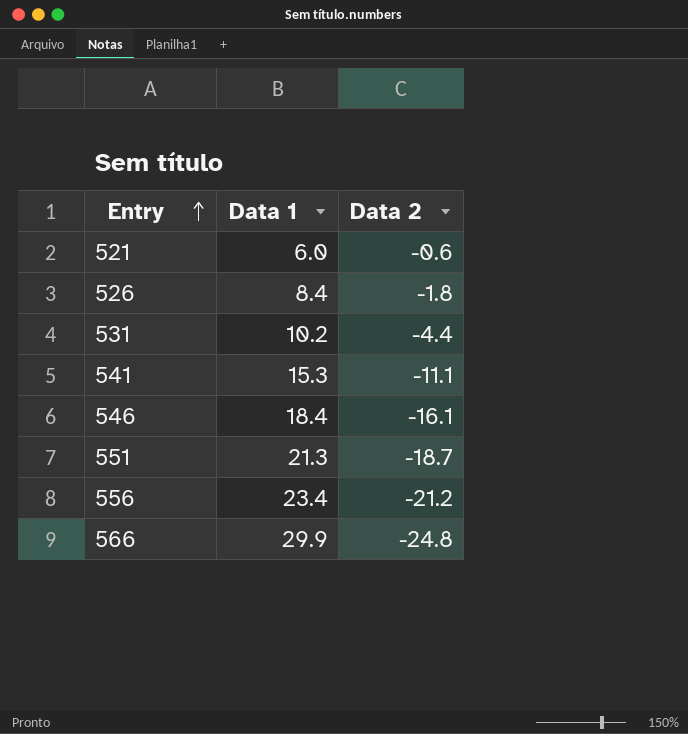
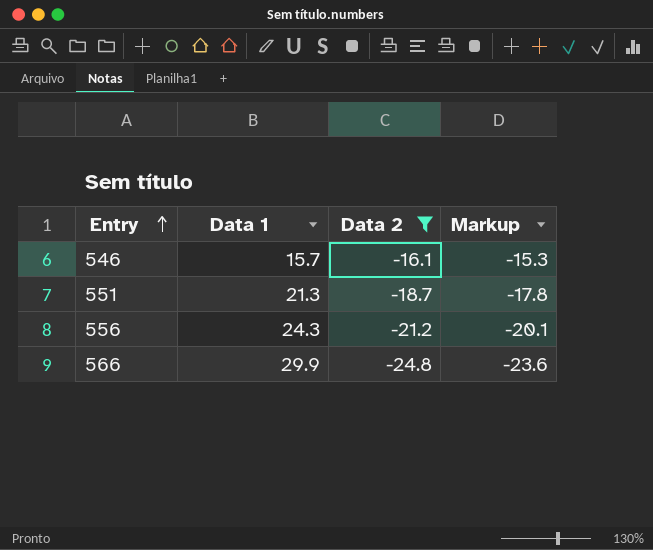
filter: none -> Data 2 <= -16.1
column Markup | formula: none -> [Data 2] * 0.95
546 | Data 1: 18.4 -> 15.7
556 | Data 1: 23.4 -> 24.3

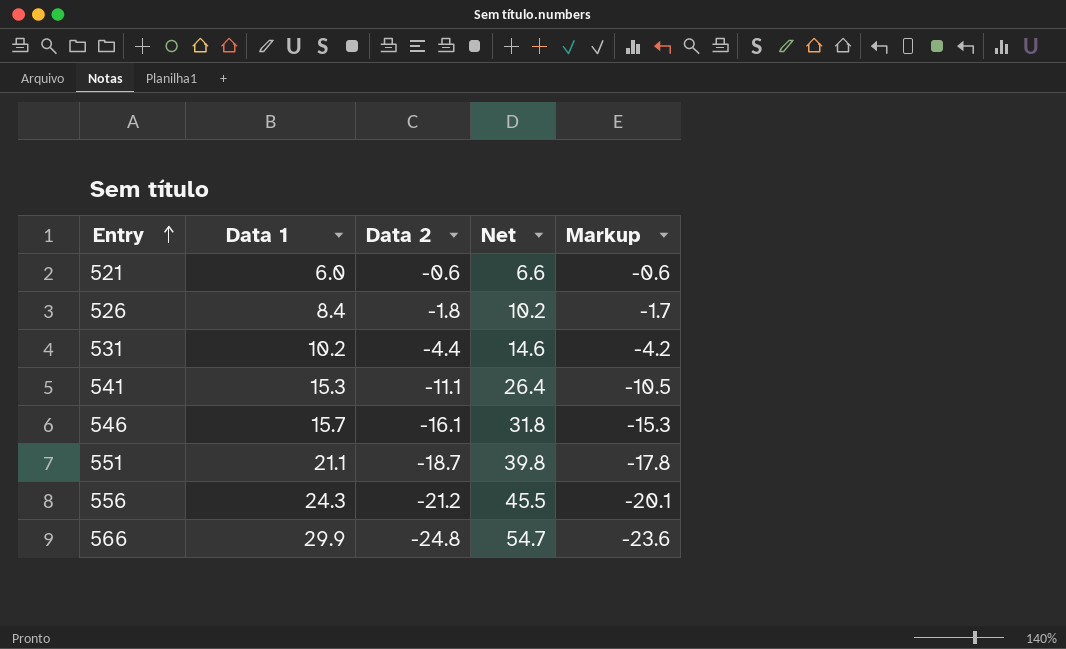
filter: Data 2 <= -16.1 -> none
column Net | formula: none -> [Data 1] - [Data 2]
551 | Data 1: 21.3 -> 21.1

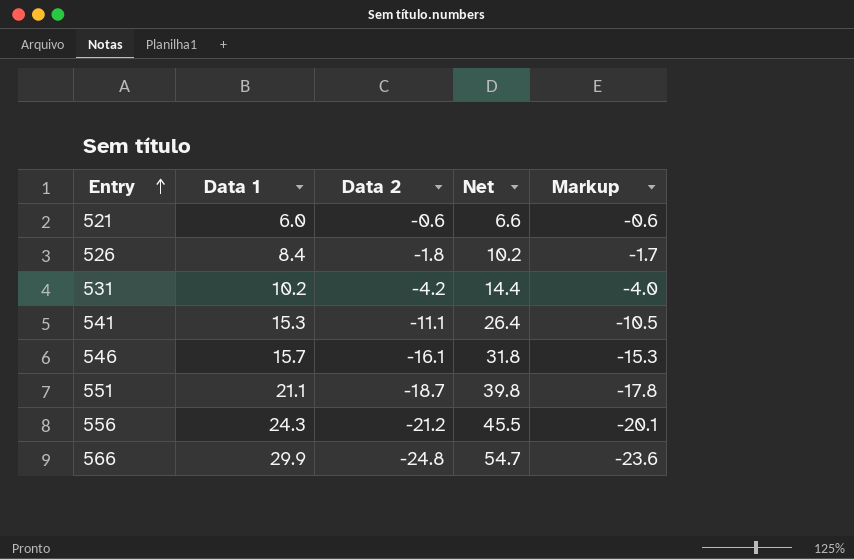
531 | Data 2: -4.4 -> -4.2
531 | Net: 14.6 -> 14.4
531 | Markup: -4.2 -> -4.0

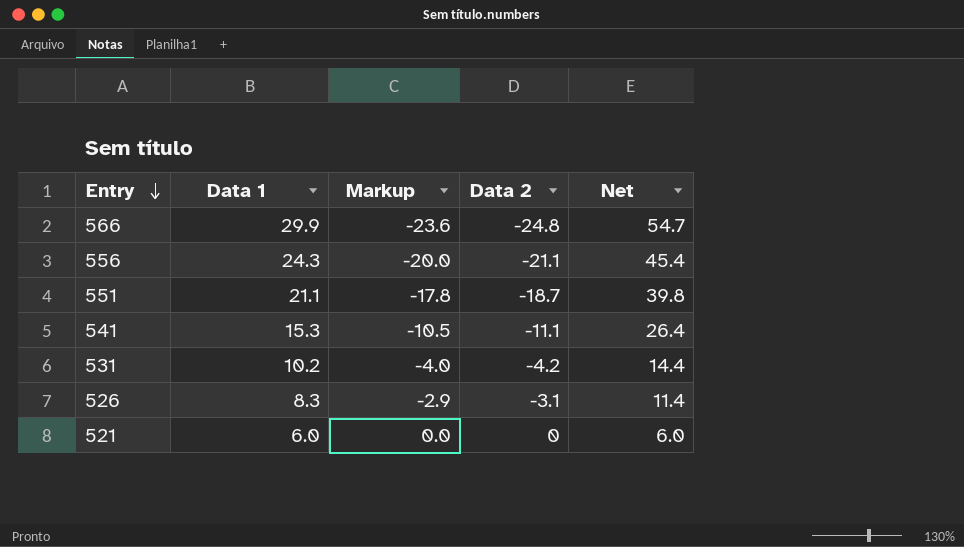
row order: Entry ascending -> Entry descending
column Markup | position: 5 -> 3
row 546: 15.7 | -16.1 | 31.8 | -15.3 -> none
556 | Markup: -20.1 -> -20.0
556 | Data 2: -21.2 -> -21.1
556 | Net: 45.5 -> 45.4
526 | Data 1: 8.4 -> 8.3
526 | Markup: -1.7 -> -2.9
526 | Data 2: -1.8 -> -3.1
526 | Net: 10.2 -> 11.4
521 | Markup: -0.6 -> 0.0
521 | Data 2: -0.6 -> 0
521 | Net: 6.6 -> 6.0

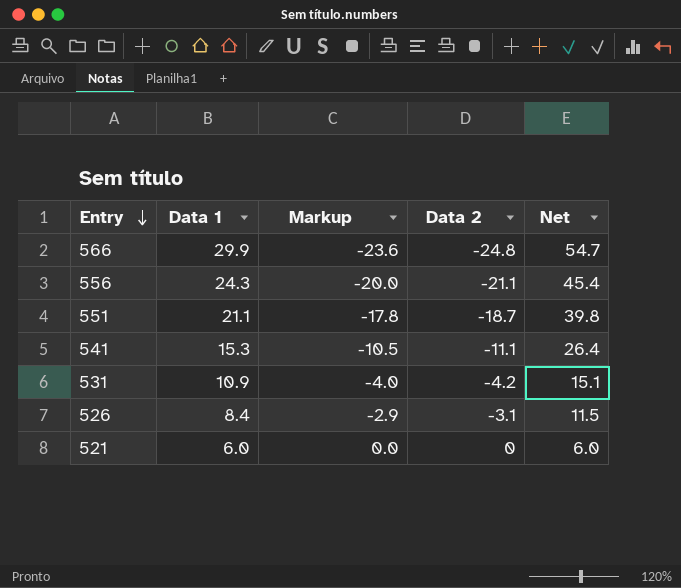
531 | Data 1: 10.2 -> 10.9
531 | Net: 14.4 -> 15.1
526 | Data 1: 8.3 -> 8.4
526 | Net: 11.4 -> 11.5

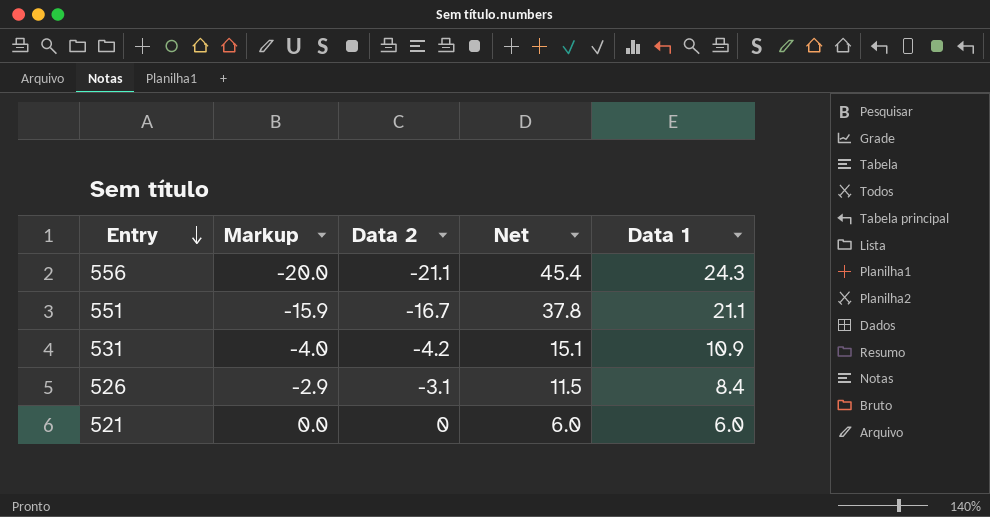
column Data 1 | position: 2 -> 5
row 566: 29.9 | -23.6 | -24.8 | 54.7 -> none
row 541: 15.3 | -10.5 | -11.1 | 26.4 -> none
551 | Markup: -17.8 -> -15.9
551 | Data 2: -18.7 -> -16.7
551 | Net: 39.8 -> 37.8

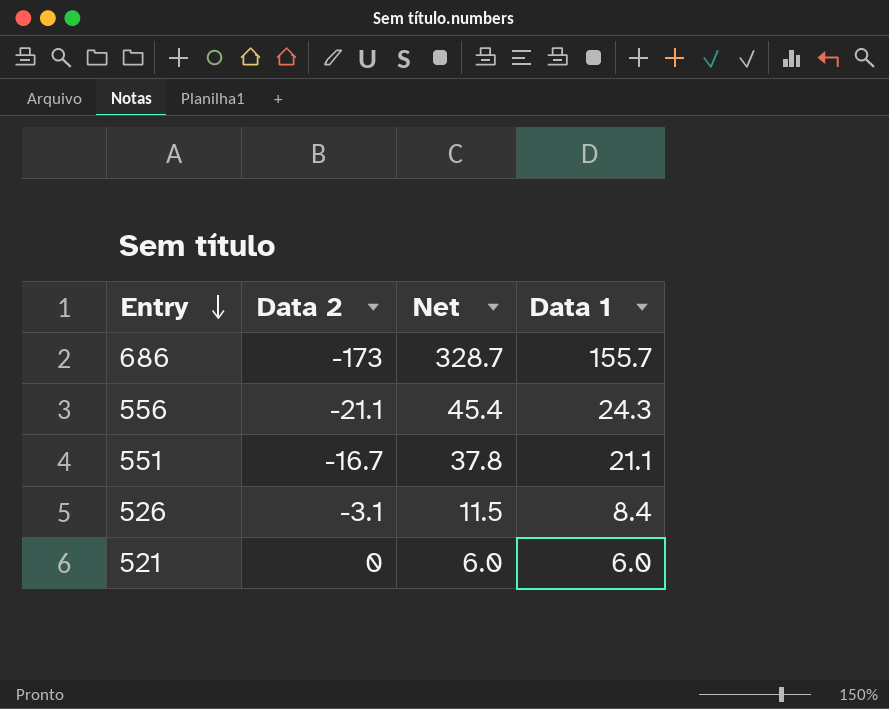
column Markup | formula: [Data 2] * 0.95 -> none
row 531: -4.0 | -4.2 | 15.1 | 10.9 -> none
row 686: none -> -173 | 328.7 | 155.7

